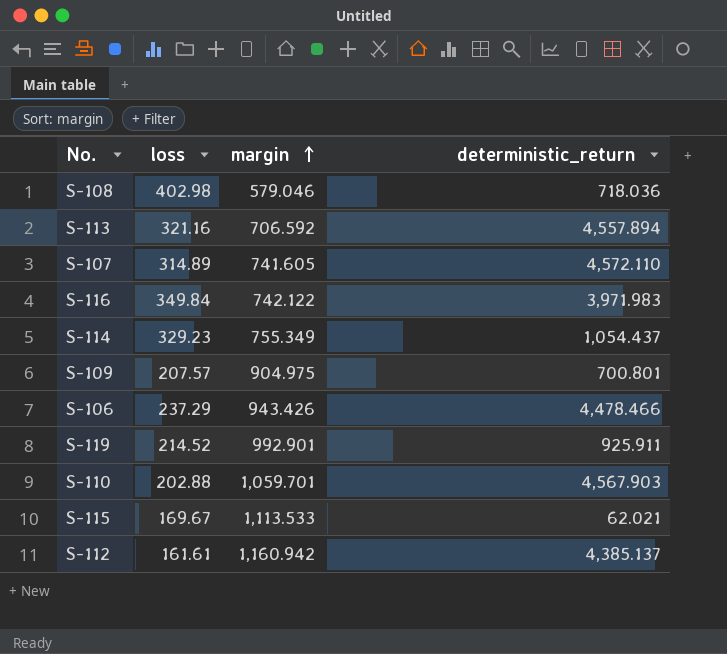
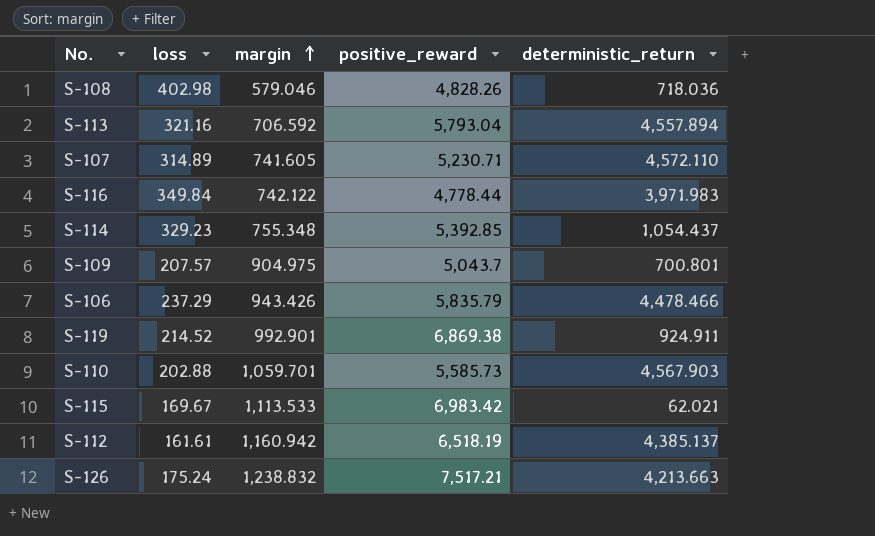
column positive_reward | position: none -> 4
S-114 | margin: 755.349 -> 755.348
S-119 | deterministic_return: 925.911 -> 924.911
row S-126: none -> 175.24 | 1,238.832 | 7,517.21 | 4,213.663

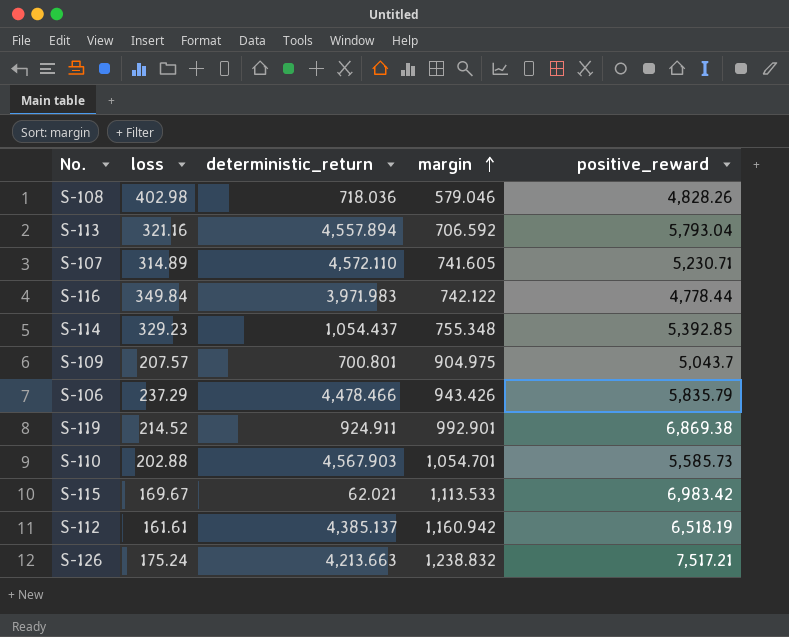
column deterministic_return | position: 5 -> 3
S-110 | margin: 1,059.701 -> 1,054.701

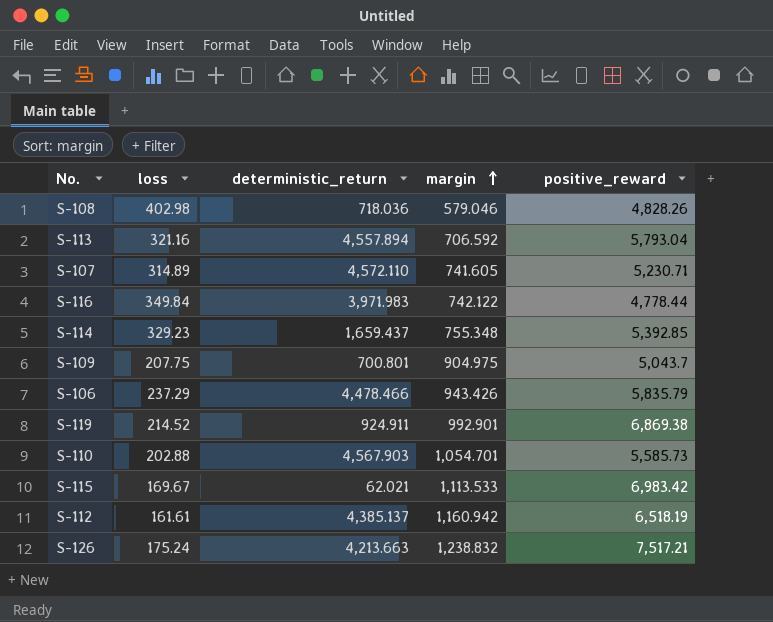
S-114 | deterministic_return: 1,054.437 -> 1,659.437
S-109 | loss: 207.57 -> 207.75

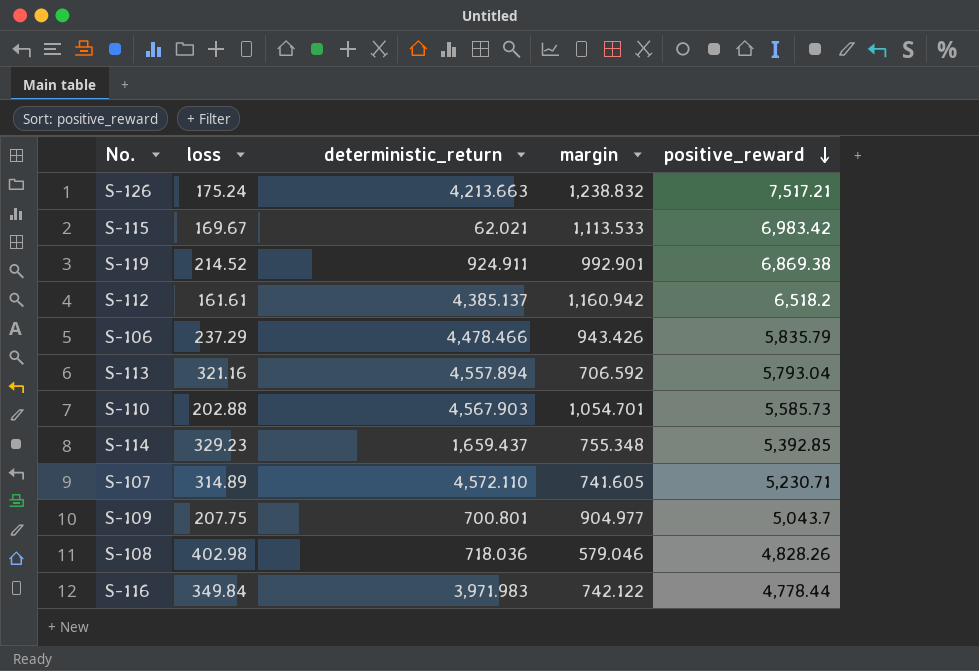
row order: margin ascending -> positive_reward descending
S-112 | positive_reward: 6,518.19 -> 6,518.2
S-109 | margin: 904.975 -> 904.977

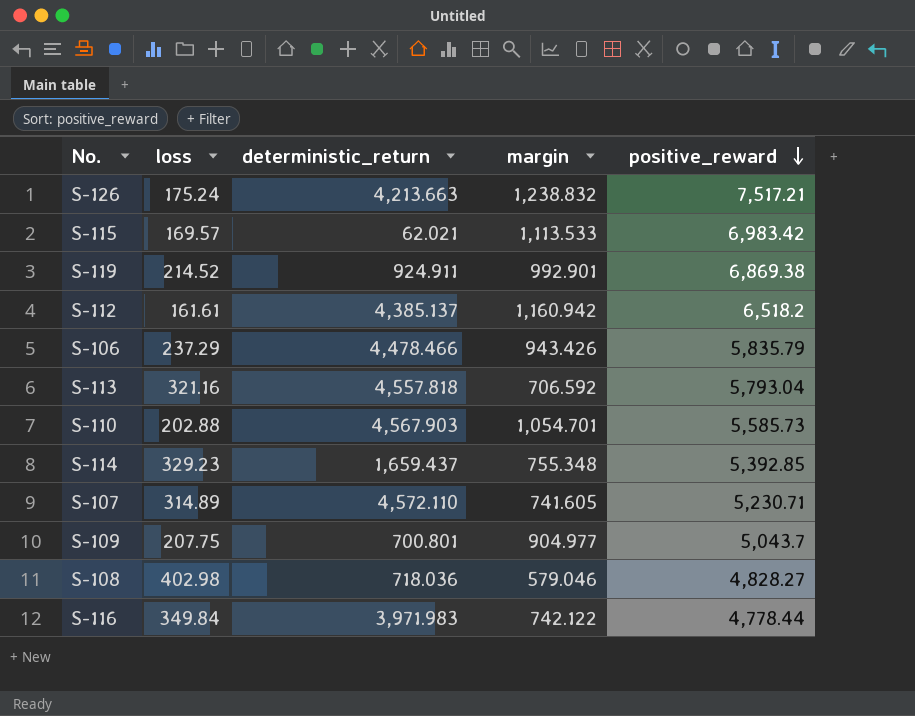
S-115 | loss: 169.67 -> 169.57
S-113 | deterministic_return: 4,557.894 -> 4,557.818
S-108 | positive_reward: 4,828.26 -> 4,828.27

